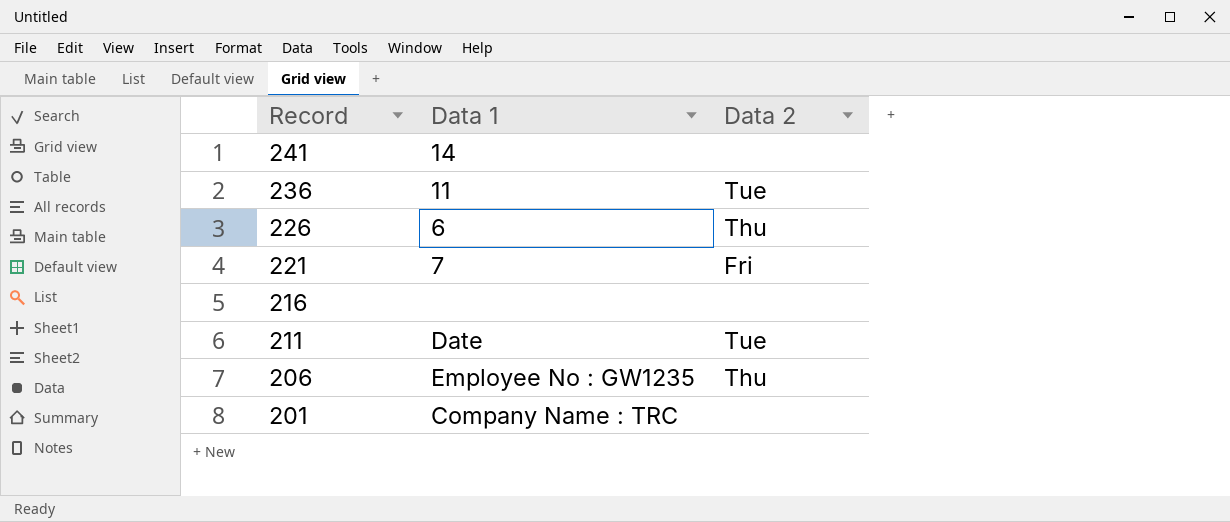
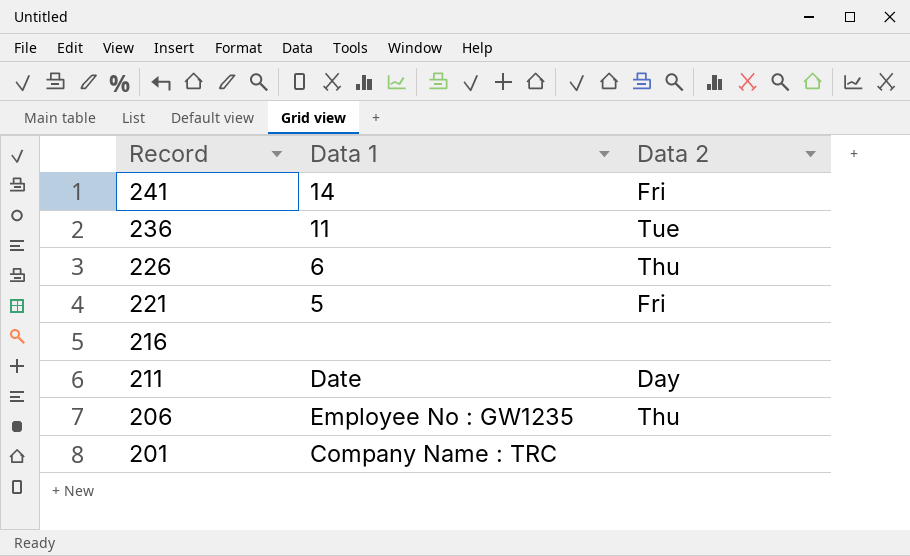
241 | Data 2: none -> Fri
221 | Data 1: 7 -> 5
211 | Data 2: Tue -> Day

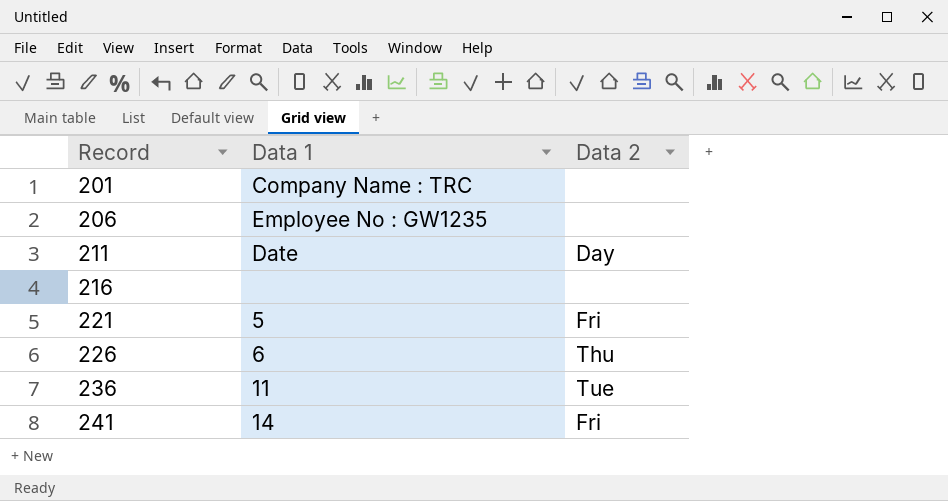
row order: Record descending -> Record ascending
206 | Data 2: Thu -> none

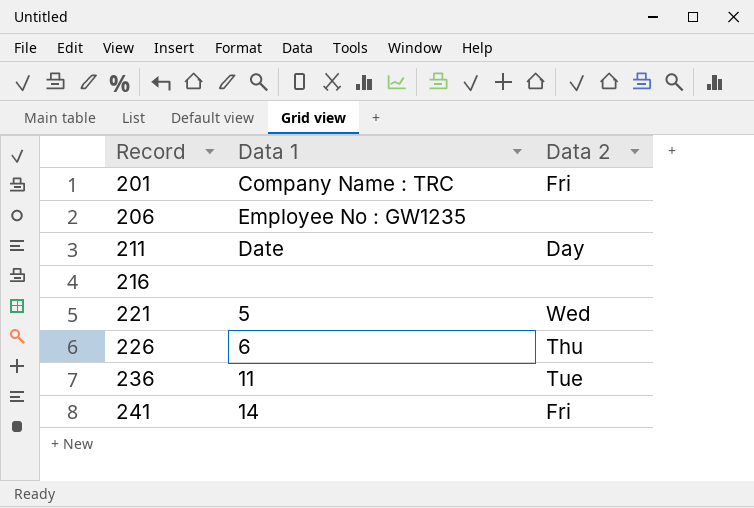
201 | Data 2: none -> Fri
221 | Data 2: Fri -> Wed

